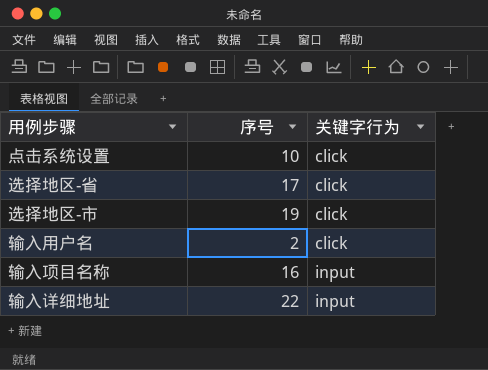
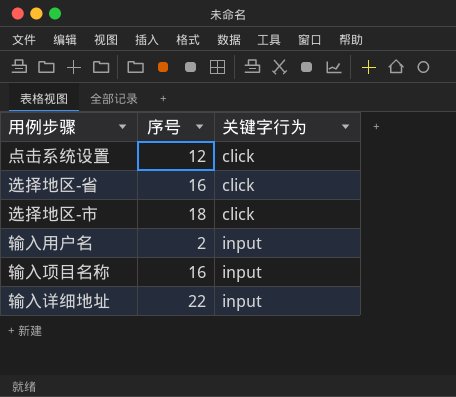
点击系统设置 | 序号: 10 -> 12
选择地区-省 | 序号: 17 -> 16
选择地区-市 | 序号: 19 -> 18
输入用户名 | 关键字行为: click -> input

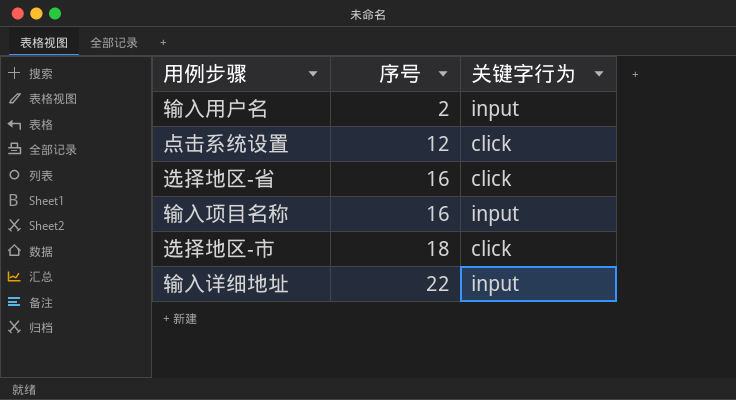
row order: 关键字行为 ascending -> 序号 ascending

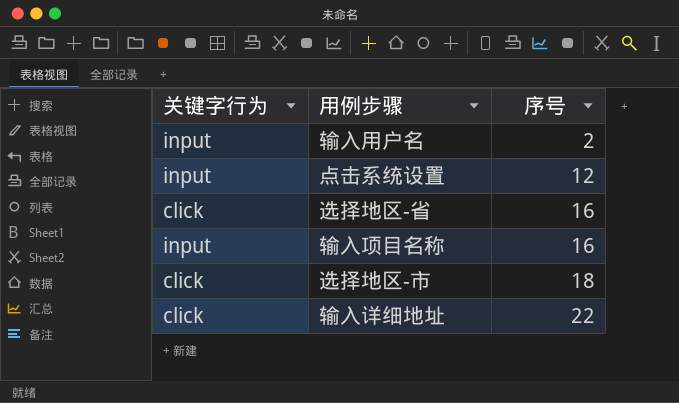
column 关键字行为 | position: 3 -> 1
点击系统设置 | 关键字行为: click -> input
输入详细地址 | 关键字行为: input -> click

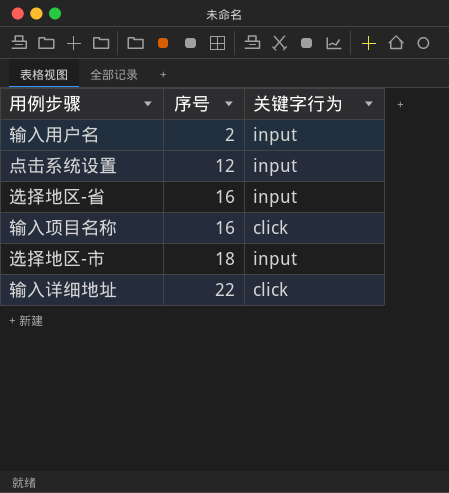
column 关键字行为 | position: 1 -> 3
选择地区-省 | 关键字行为: click -> input
输入项目名称 | 关键字行为: input -> click
选择地区-市 | 关键字行为: click -> input

